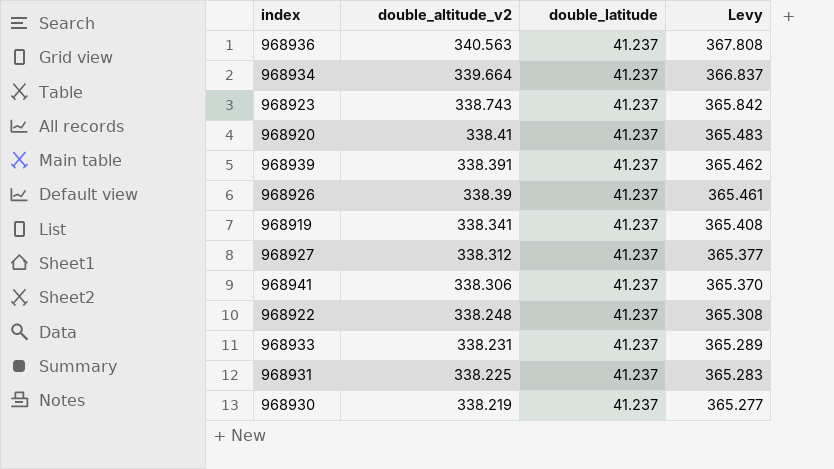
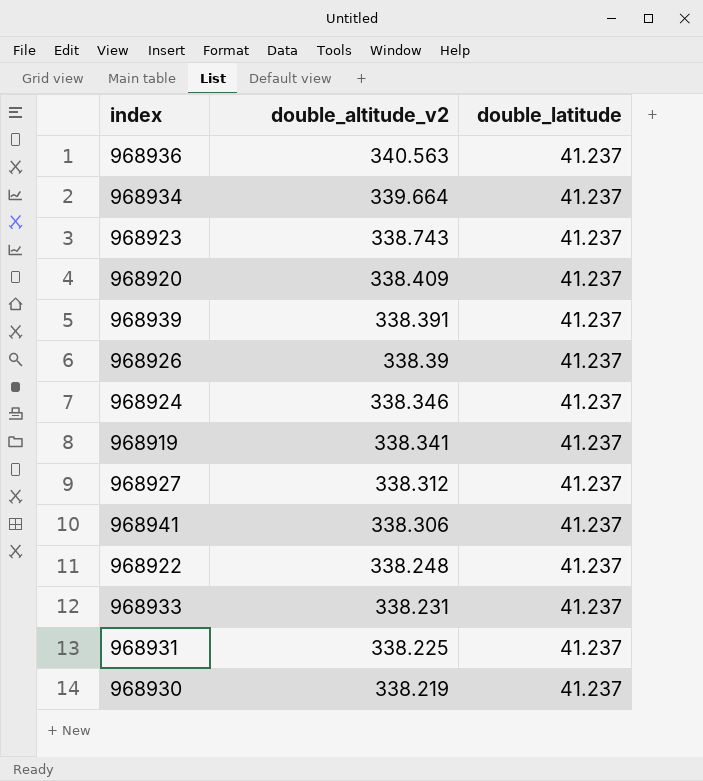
column Levy | formula: [double_altitude_v2] * 1.08 -> none
968920 | double_altitude_v2: 338.41 -> 338.409
row 968924: none -> 338.346 | 41.237

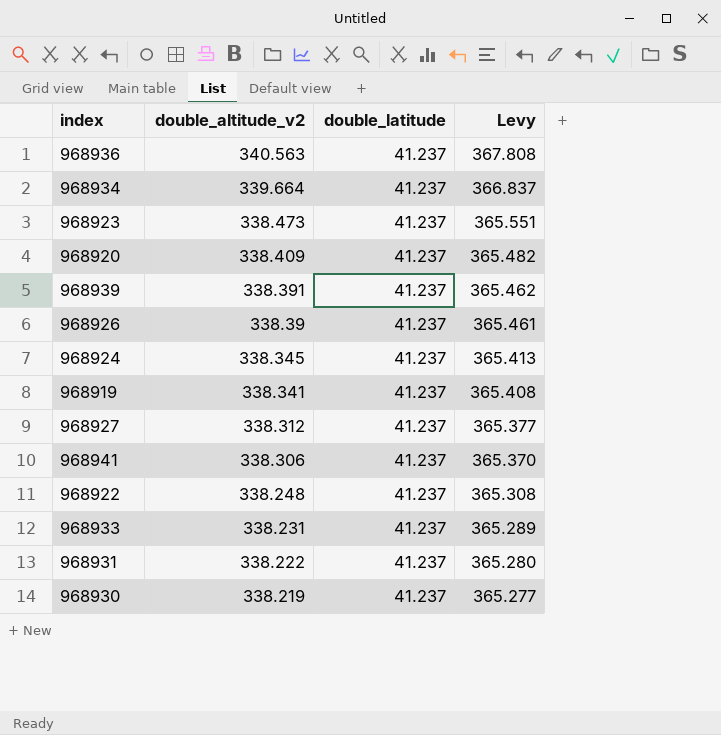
column Levy | formula: none -> [double_altitude_v2] * 1.08
968923 | double_altitude_v2: 338.743 -> 338.473
968924 | double_altitude_v2: 338.346 -> 338.345
968931 | double_altitude_v2: 338.225 -> 338.222

